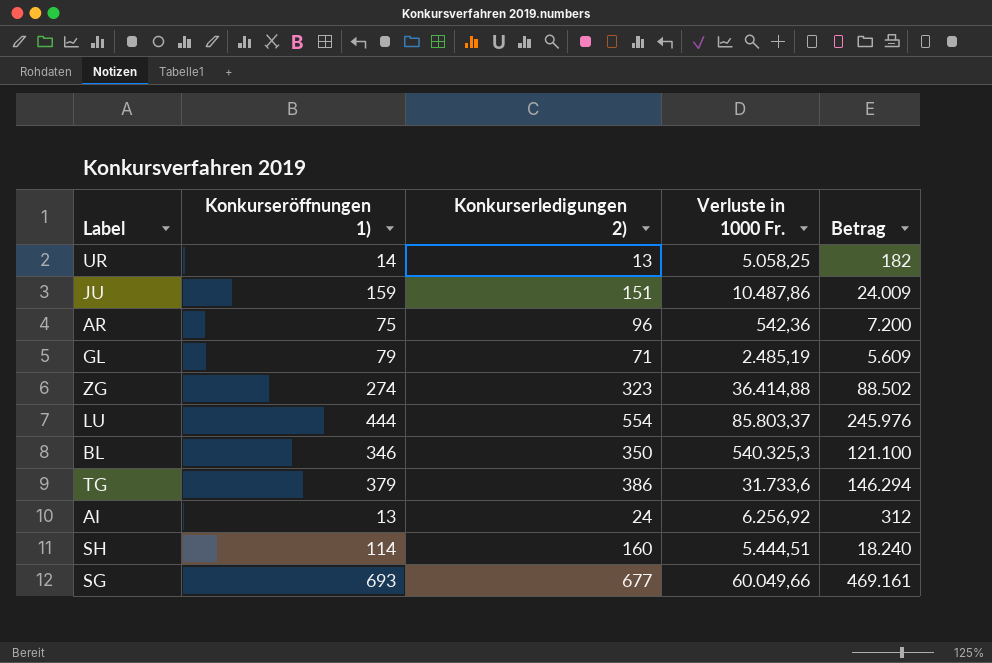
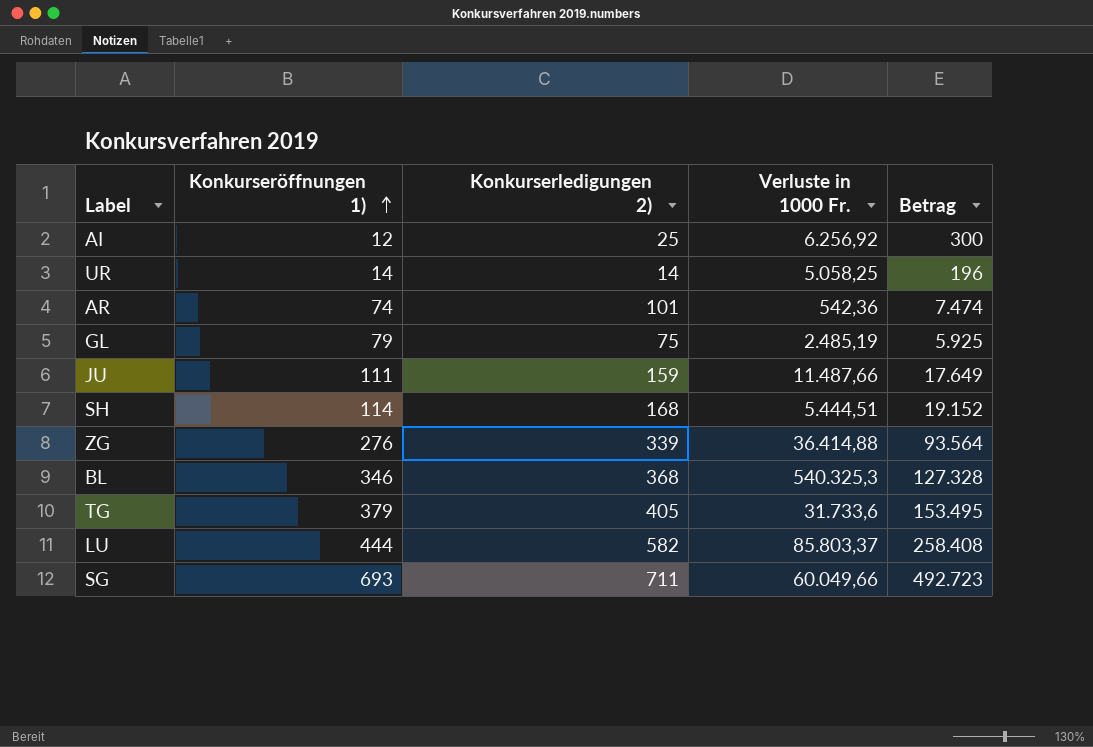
row order: none -> Konkurseröffnungen 1) ascending
AI | Konkurseröffnungen 1): 13 -> 12
AI | Konkurserledigungen 2): 24 -> 25
AI | Betrag: 312 -> 300
UR | Konkurserledigungen 2): 13 -> 14
UR | Betrag: 182 -> 196
AR | Konkurseröffnungen 1): 75 -> 74
AR | Konkurserledigungen 2): 96 -> 101
AR | Betrag: 7.200 -> 7.474
GL | Konkurserledigungen 2): 71 -> 75
GL | Betrag: 5.609 -> 5.925
JU | Konkurseröffnungen 1): 159 -> 111
JU | Konkurserledigungen 2): 151 -> 159
JU | Verluste in 1000 Fr.: 10.487,86 -> 11.487,66
JU | Betrag: 24.009 -> 17.649
SH | Konkurserledigungen 2): 160 -> 168
SH | Betrag: 18.240 -> 19.152
ZG | Konkurseröffnungen 1): 274 -> 276
ZG | Konkurserledigungen 2): 323 -> 339
ZG | Betrag: 88.502 -> 93.564
BL | Konkurserledigungen 2): 350 -> 368
BL | Betrag: 121.100 -> 127.328
TG | Konkurserledigungen 2): 386 -> 405
TG | Betrag: 146.294 -> 153.495
LU | Konkurserledigungen 2): 554 -> 582
LU | Betrag: 245.976 -> 258.408
SG | Konkurserledigungen 2): 677 -> 711
SG | Betrag: 469.161 -> 492.723

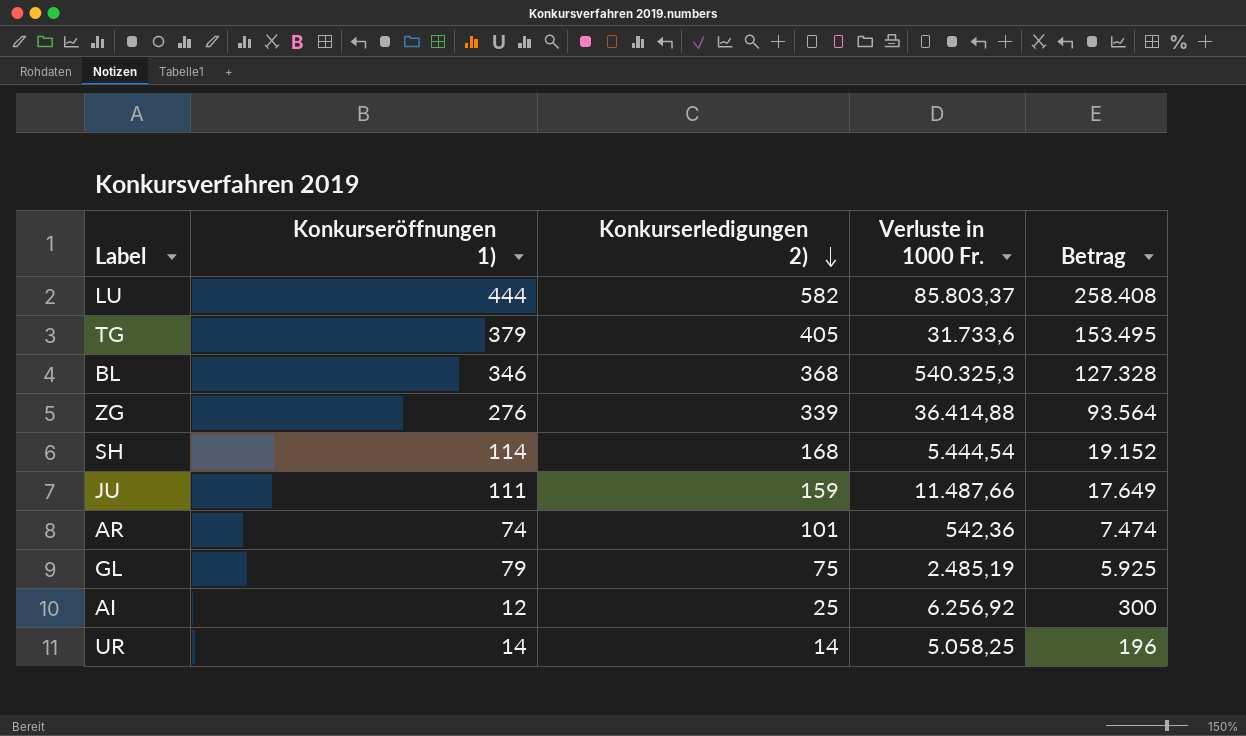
row order: Konkurseröffnungen 1) ascending -> Konkurserledigungen 2) descending
row SG: 693 | 711 | 60.049,66 | 492.723 -> none
SH | Verluste in 1000 Fr.: 5.444,51 -> 5.444,54

